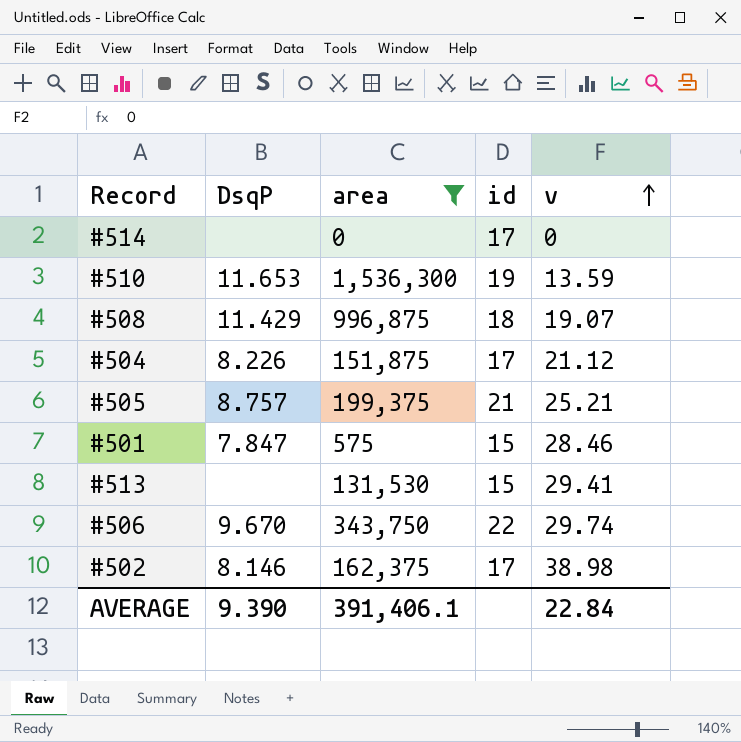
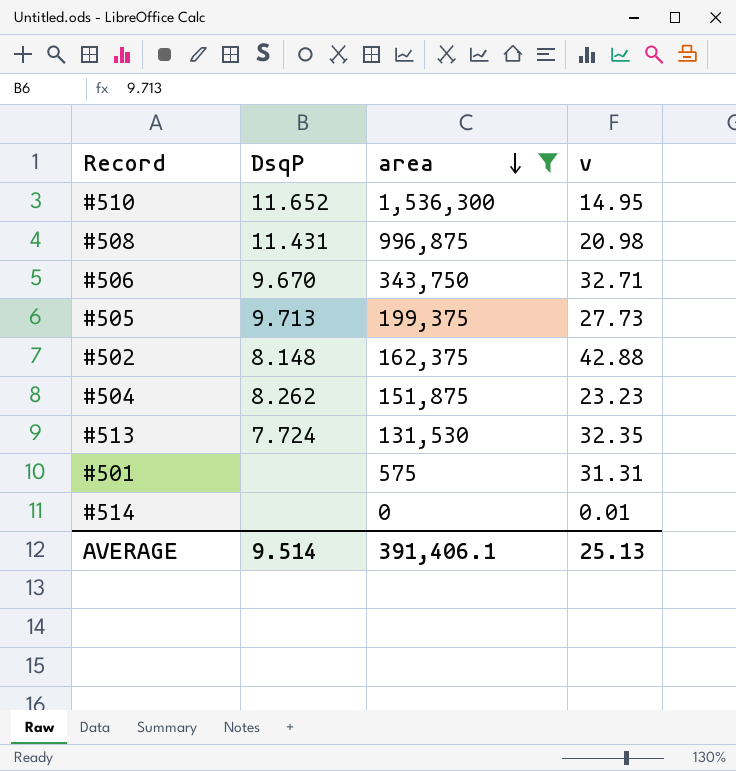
row order: v ascending -> area descending
column id | position: 4 -> none
#510 | DsqP: 11.653 -> 11.652
#510 | v: 13.59 -> 14.95
#508 | DsqP: 11.429 -> 11.431
#508 | v: 19.07 -> 20.98
#506 | v: 29.74 -> 32.71
#505 | DsqP: 8.757 -> 9.713
#505 | v: 25.21 -> 27.73
#502 | DsqP: 8.146 -> 8.148
#502 | v: 38.98 -> 42.88
#504 | DsqP: 8.226 -> 8.262
#504 | v: 21.12 -> 23.23
#513 | DsqP: none -> 7.724
#513 | v: 29.41 -> 32.35
#501 | DsqP: 7.847 -> none
#501 | v: 28.46 -> 31.31
#514 | v: 0 -> 0.01
AVERAGE | DsqP: 9.390 -> 9.514
AVERAGE | v: 22.84 -> 25.13

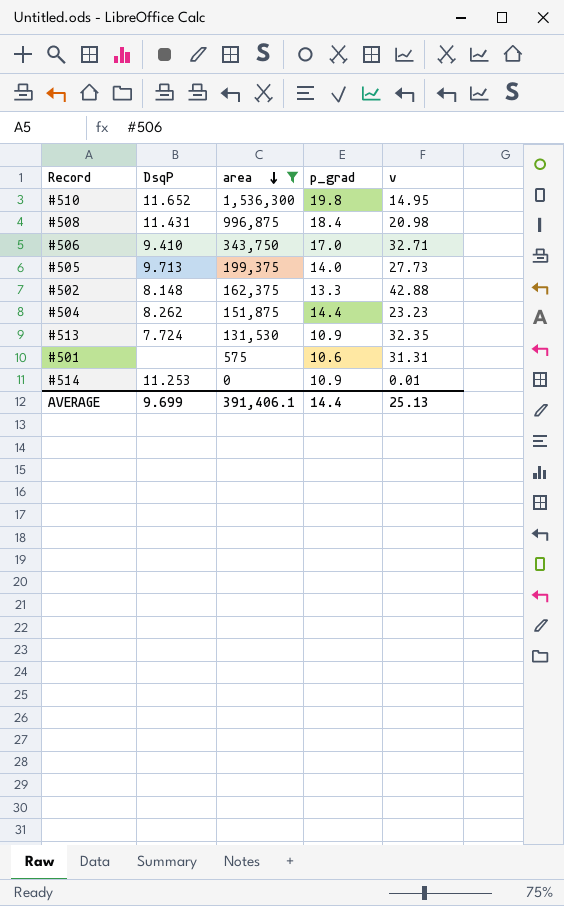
column p_grad | position: none -> 4
#506 | DsqP: 9.670 -> 9.410
#514 | DsqP: none -> 11.253
AVERAGE | DsqP: 9.514 -> 9.699

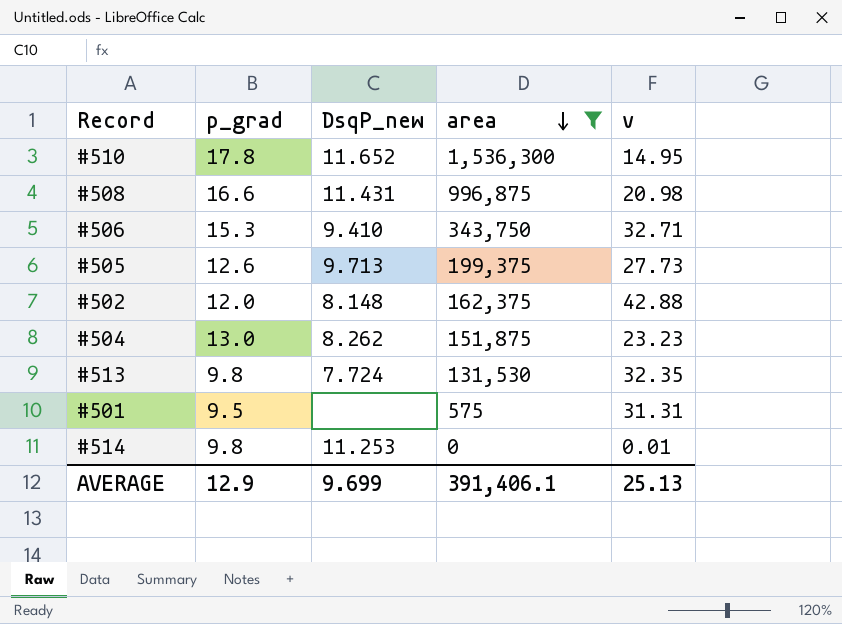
column p_grad | position: 4 -> 2
column name: DsqP -> DsqP_new
#510 | p_grad: 19.8 -> 17.8
#508 | p_grad: 18.4 -> 16.6
#506 | p_grad: 17.0 -> 15.3
#505 | p_grad: 14.0 -> 12.6
#502 | p_grad: 13.3 -> 12.0
#504 | p_grad: 14.4 -> 13.0
#513 | p_grad: 10.9 -> 9.8
#501 | p_grad: 10.6 -> 9.5
#514 | p_grad: 10.9 -> 9.8
AVERAGE | p_grad: 14.4 -> 12.9

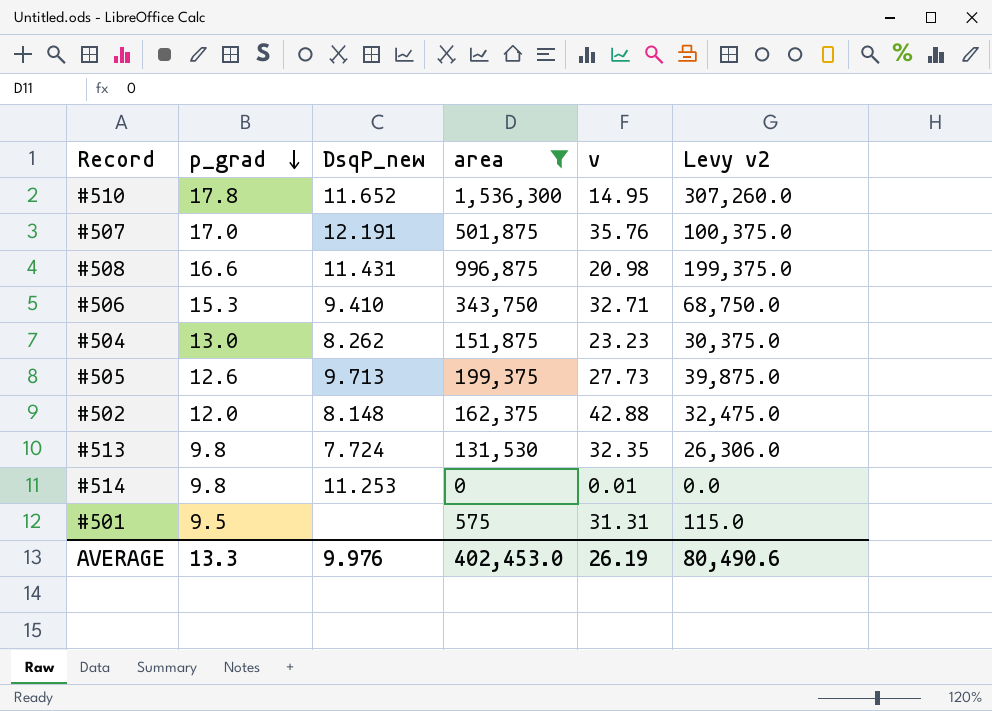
row order: area descending -> p_grad descending
column Levy v2 | formula: none -> [area] * 0.2
row #507: none -> 17.0 | 12.191 | 501,875 | 35.76 | 100,375.0
AVERAGE | p_grad: 12.9 -> 13.3
AVERAGE | DsqP_new: 9.699 -> 9.976
AVERAGE | area: 391,406.1 -> 402,453.0
AVERAGE | v: 25.13 -> 26.19

